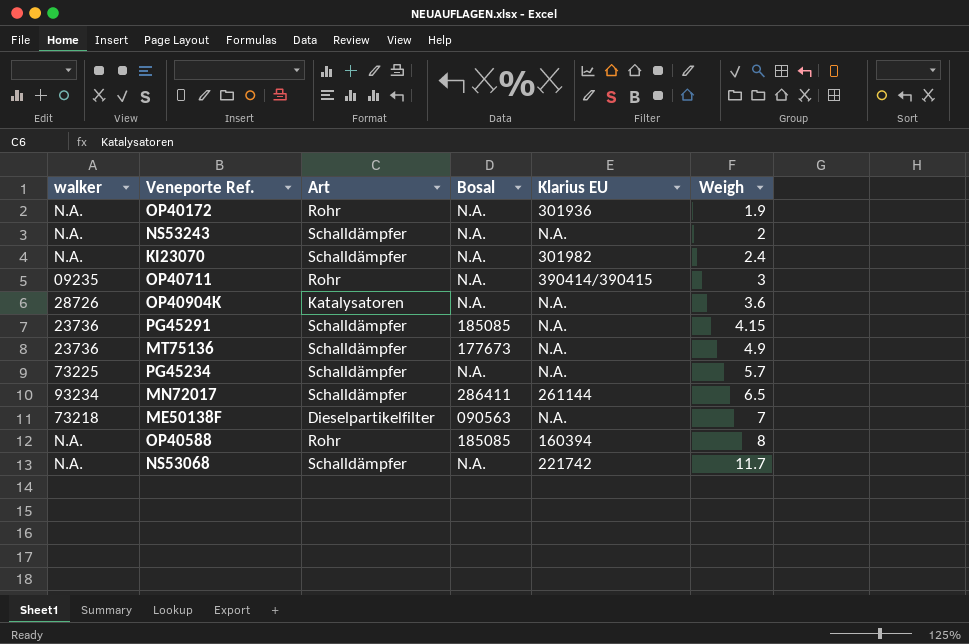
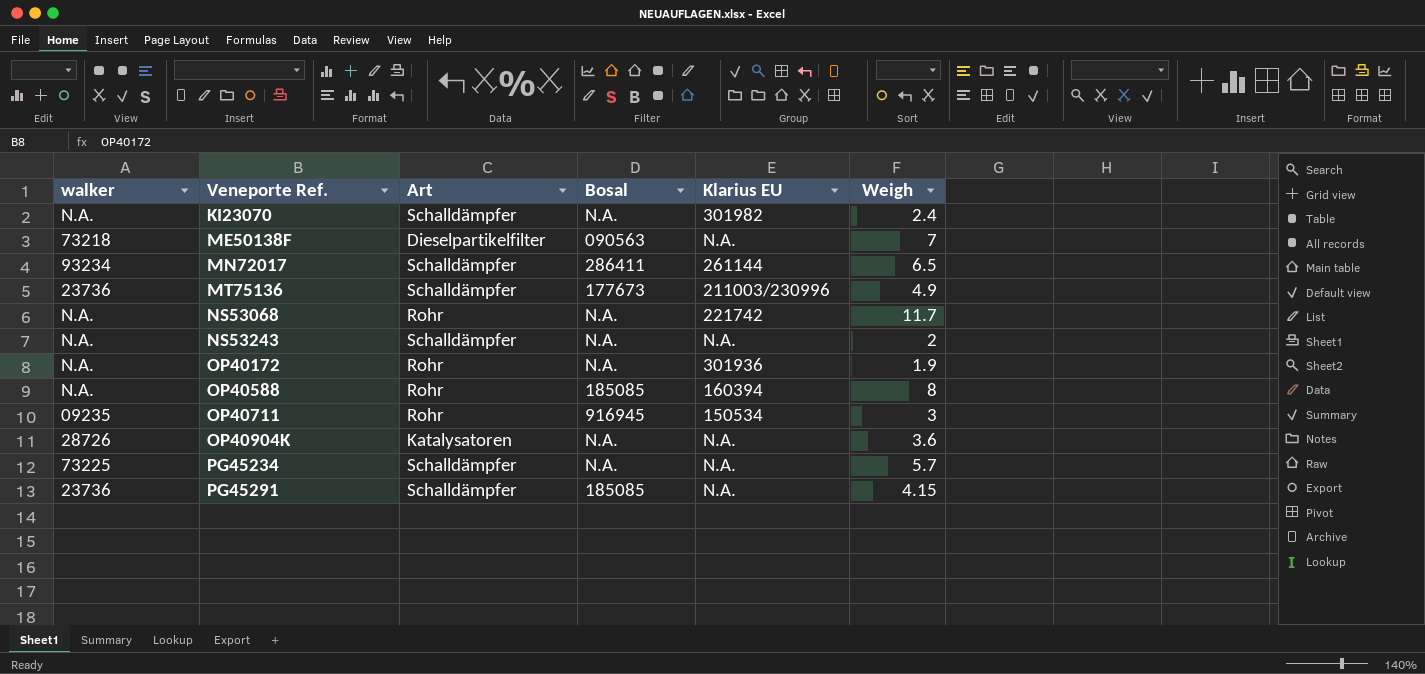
row order: Weigh ascending -> Veneporte Ref. ascending
MT75136 | Klarius EU: N.A. -> 211003/230996
NS53068 | Art: Schalldämpfer -> Rohr
OP40711 | Bosal: N.A. -> 916945
OP40711 | Klarius EU: 390414/390415 -> 150534

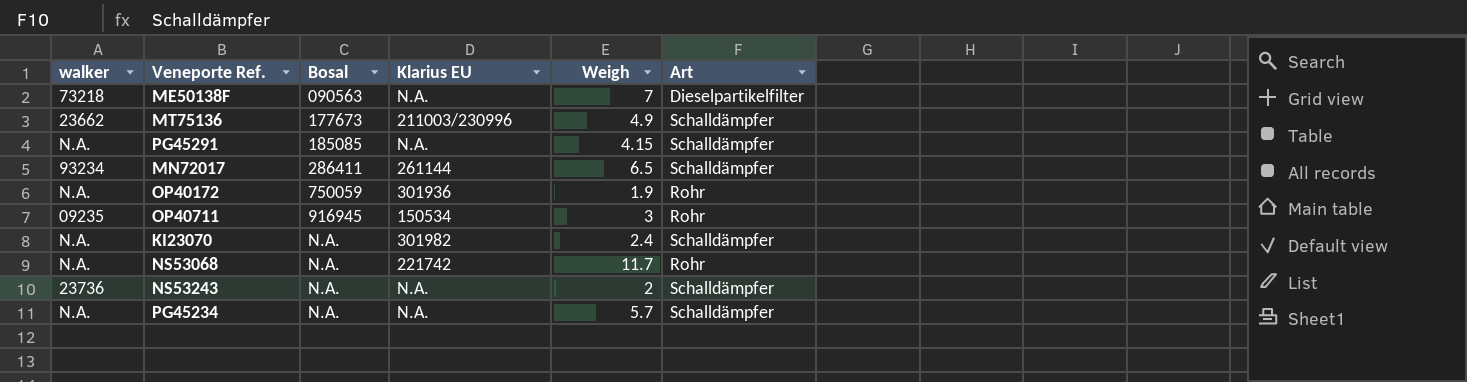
row order: Veneporte Ref. ascending -> Bosal ascending
column Art | position: 3 -> 6
row OP40588: N.A. | Rohr | 185085 | 160394 | 8 -> none
row OP40904K: 28726 | Katalysatoren | N.A. | N.A. | 3.6 -> none
MT75136 | walker: 23736 -> 23662
PG45291 | walker: 23736 -> N.A.
OP40172 | Bosal: N.A. -> 750059
NS53243 | walker: N.A. -> 23736
PG45234 | walker: 73225 -> N.A.

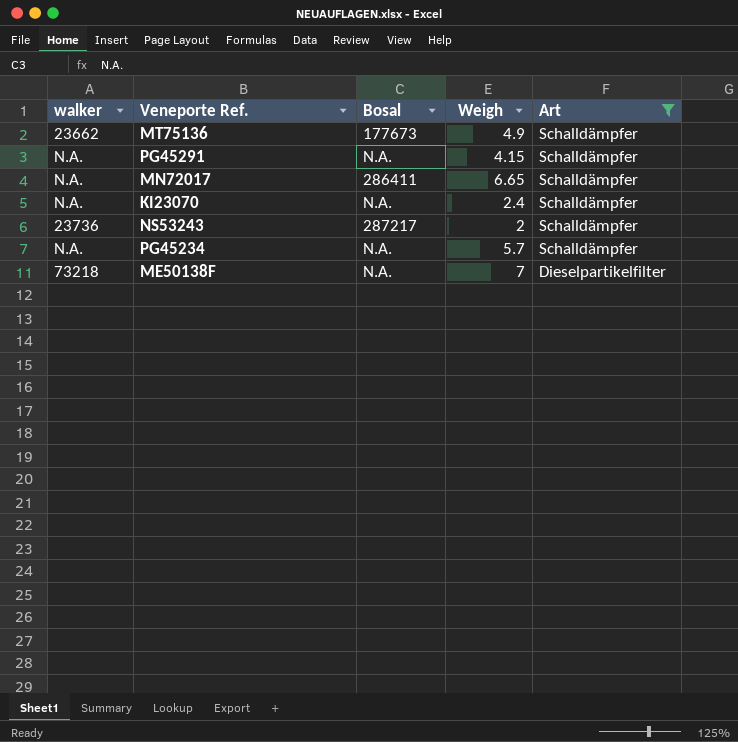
filter: none -> Art != Rohr
row order: Bosal ascending -> Art descending
column Klarius EU | position: 4 -> none
PG45291 | Bosal: 185085 -> N.A.
MN72017 | walker: 93234 -> N.A.
MN72017 | Weigh: 6.5 -> 6.65
NS53243 | Bosal: N.A. -> 287217
ME50138F | Bosal: 090563 -> N.A.

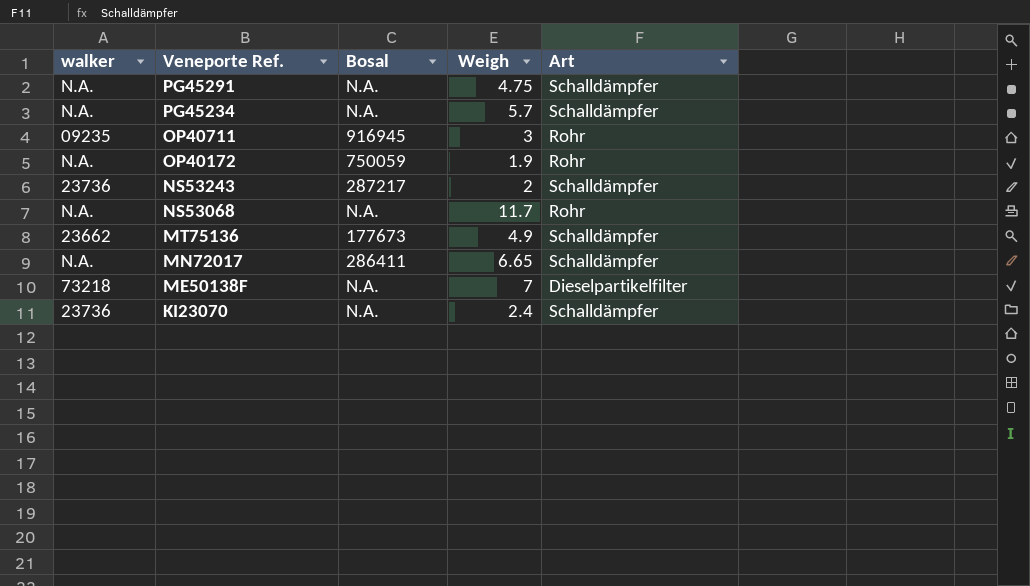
filter: Art != Rohr -> none
row order: Art descending -> Veneporte Ref. descending
PG45291 | Weigh: 4.15 -> 4.75
KI23070 | walker: N.A. -> 23736

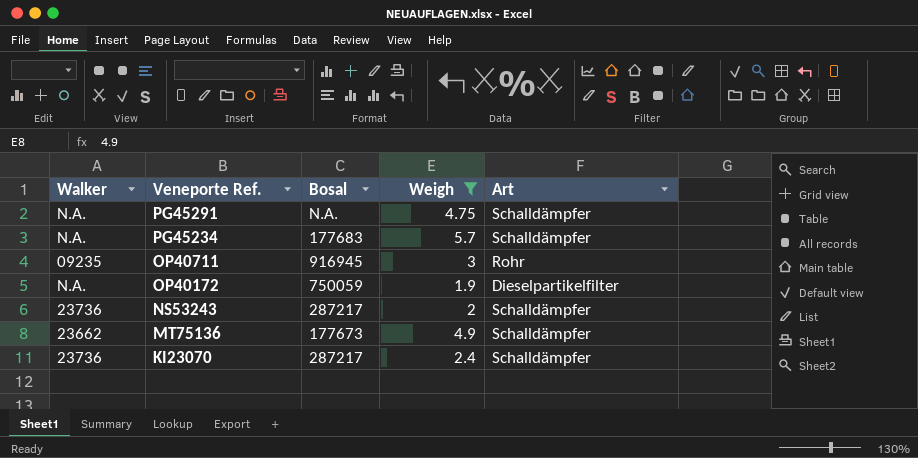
filter: none -> Weigh <= 5.7
column name: walker -> Walker
PG45234 | Bosal: N.A. -> 177683
OP40172 | Art: Rohr -> Dieselpartikelfilter
KI23070 | Bosal: N.A. -> 287217

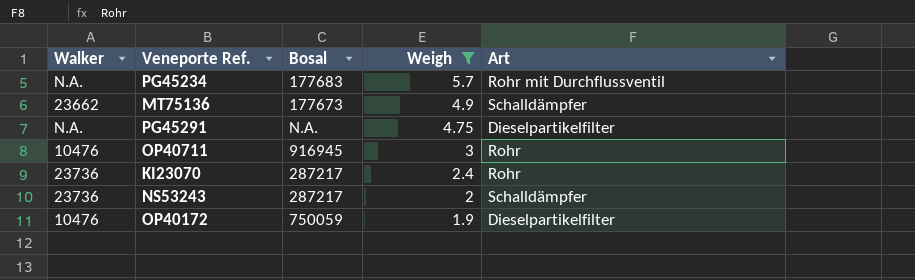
row order: Veneporte Ref. descending -> Weigh descending
PG45234 | Art: Schalldämpfer -> Rohr mit Durchflussventil
PG45291 | Art: Schalldämpfer -> Dieselpartikelfilter
OP40711 | Walker: 09235 -> 10476
KI23070 | Art: Schalldämpfer -> Rohr
OP40172 | Walker: N.A. -> 10476

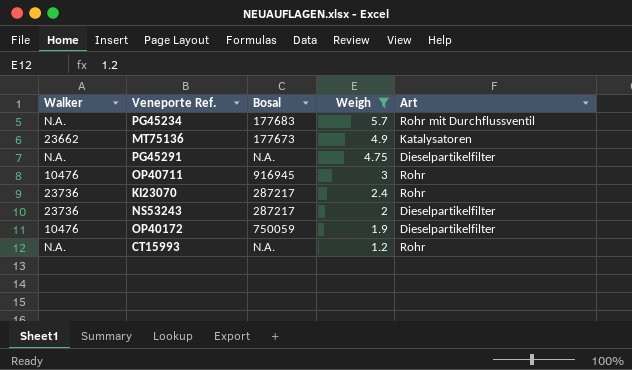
MT75136 | Art: Schalldämpfer -> Katalysatoren
NS53243 | Art: Schalldämpfer -> Dieselpartikelfilter
row CT15993: none -> N.A. | N.A. | 1.2 | Rohr

